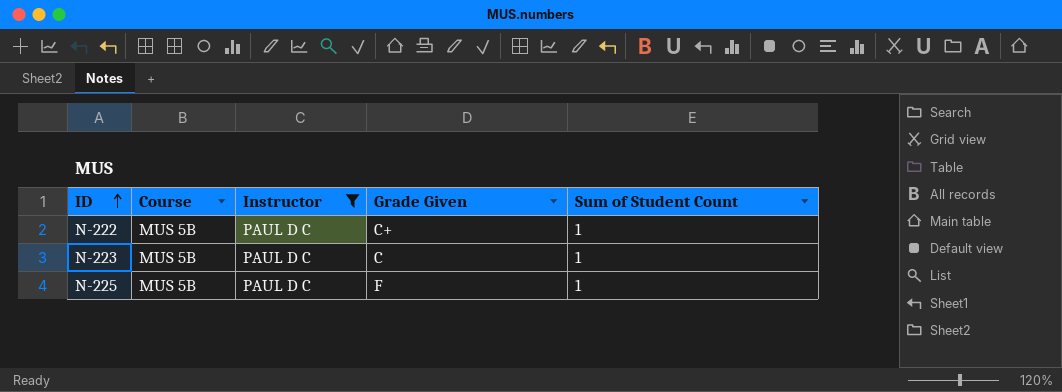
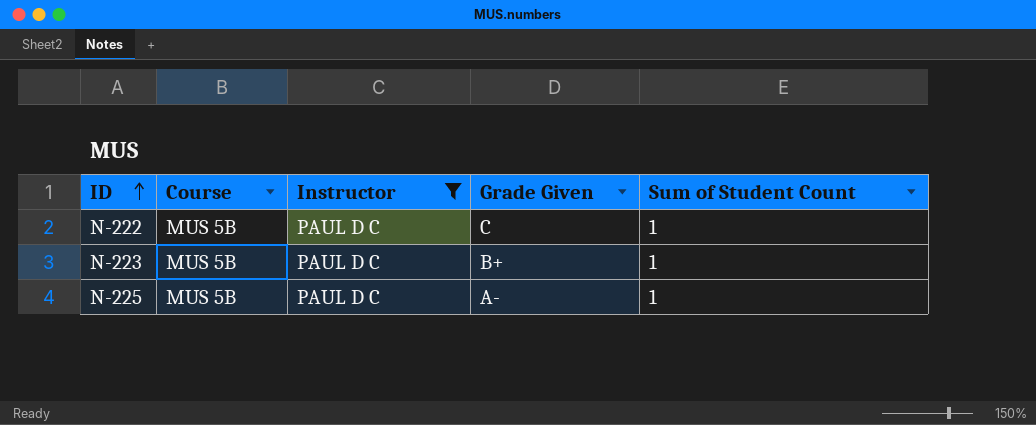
N-222 | Grade Given: C+ -> C
N-223 | Grade Given: C -> B+
N-225 | Grade Given: F -> A-

